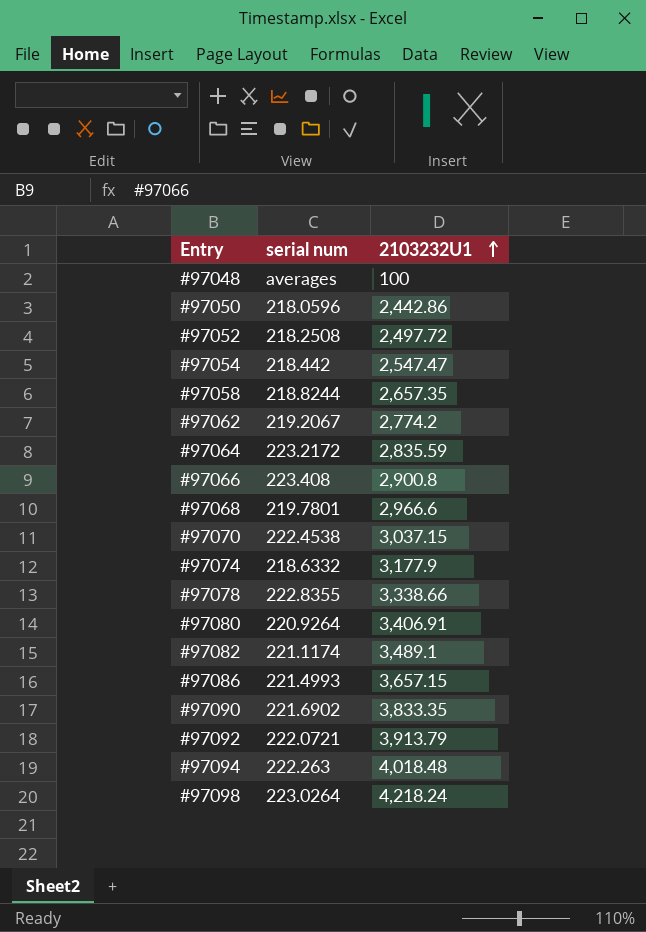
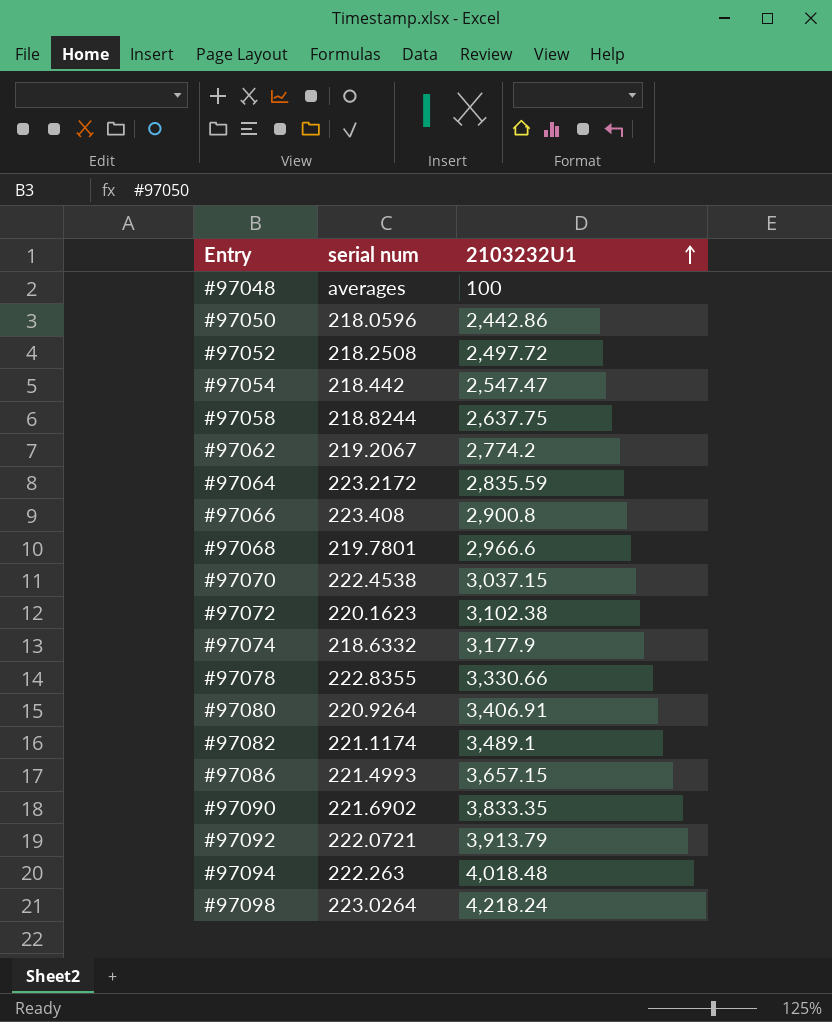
#97058 | 2103232U1: 2,657.35 -> 2,637.75
row #97072: none -> 220.1623 | 3,102.38
#97078 | 2103232U1: 3,338.66 -> 3,330.66

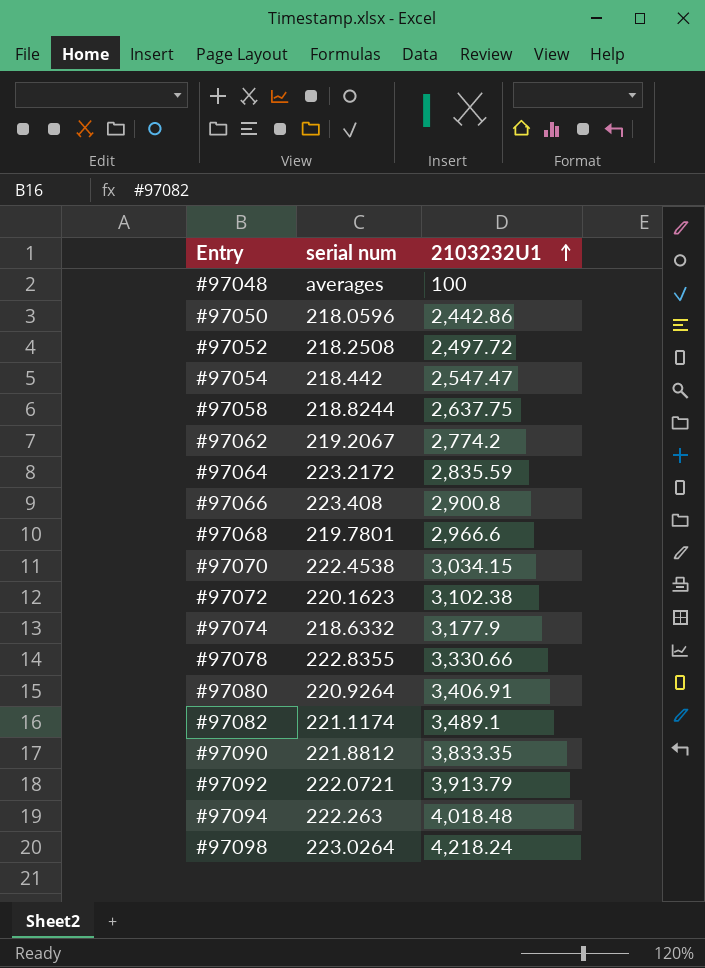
row #97086: 221.4993 | 3,657.15 -> none
#97070 | 2103232U1: 3,037.15 -> 3,034.15
#97090 | serial num: 221.6902 -> 221.8812

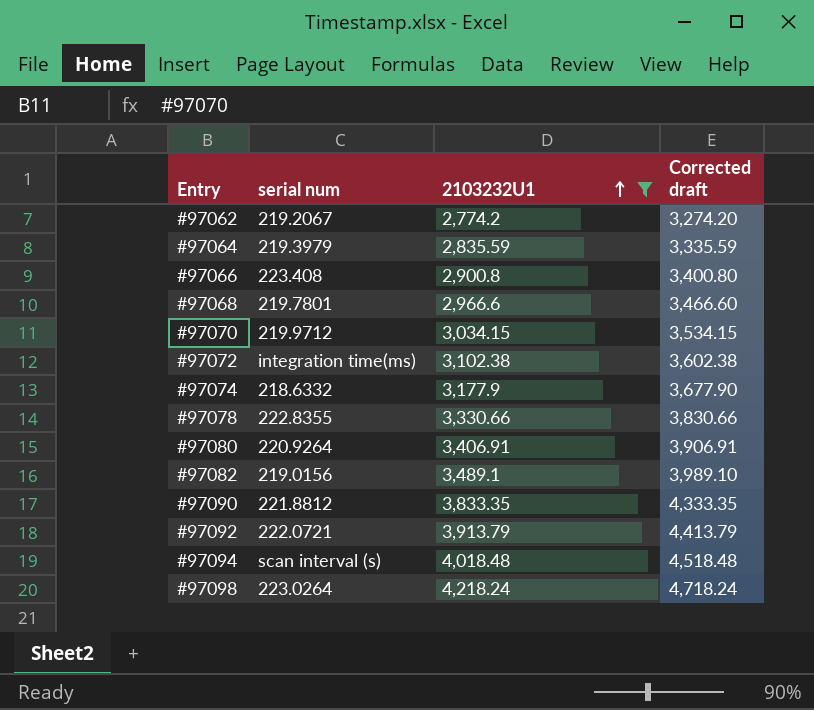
filter: none -> 2103232U1 >= 2,774.2
column Corrected draft | formula: none -> [2103232U1] + 500
#97064 | serial num: 223.2172 -> 219.3979
#97070 | serial num: 222.4538 -> 219.9712
#97072 | serial num: 220.1623 -> integration time(ms)
#97082 | serial num: 221.1174 -> 219.0156
#97094 | serial num: 222.263 -> scan interval (s)

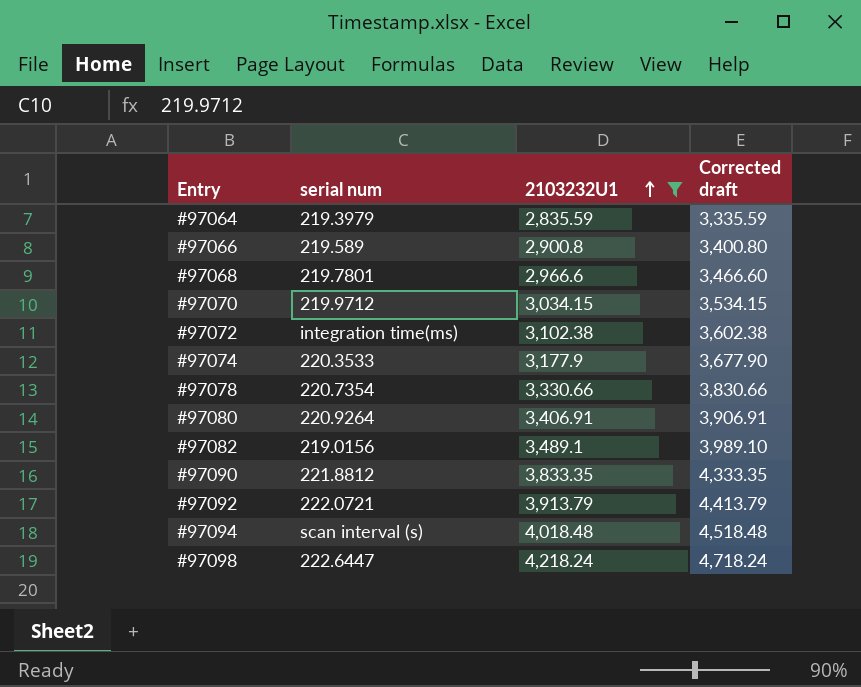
row #97062: 219.2067 | 2,774.2 | 3,274.20 -> none
#97066 | serial num: 223.408 -> 219.589
#97074 | serial num: 218.6332 -> 220.3533
#97078 | serial num: 222.8355 -> 220.7354
#97098 | serial num: 223.0264 -> 222.6447

